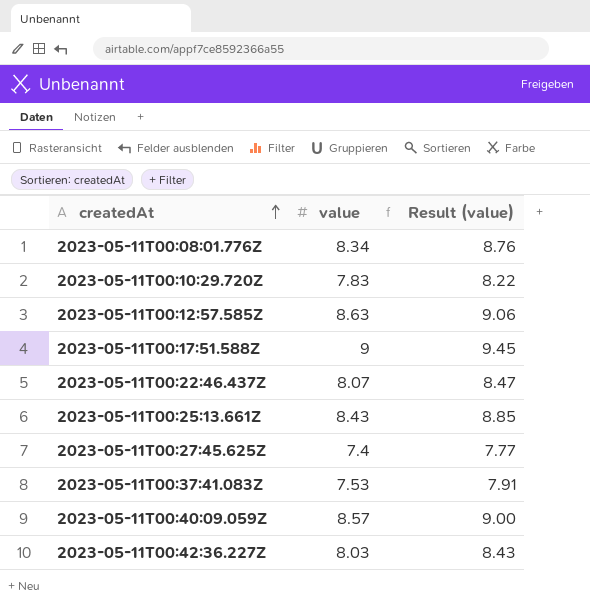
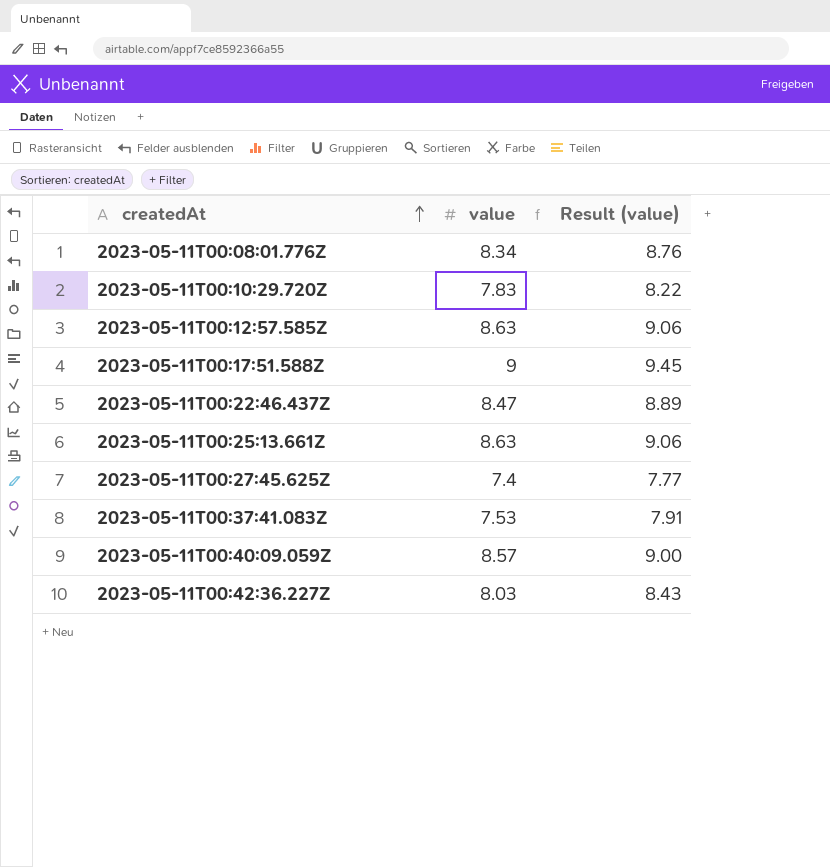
2023-05-11T00:22:46.437Z | value: 8.07 -> 8.47
2023-05-11T00:22:46.437Z | Result (value): 8.47 -> 8.89
2023-05-11T00:25:13.661Z | value: 8.43 -> 8.63
2023-05-11T00:25:13.661Z | Result (value): 8.85 -> 9.06

